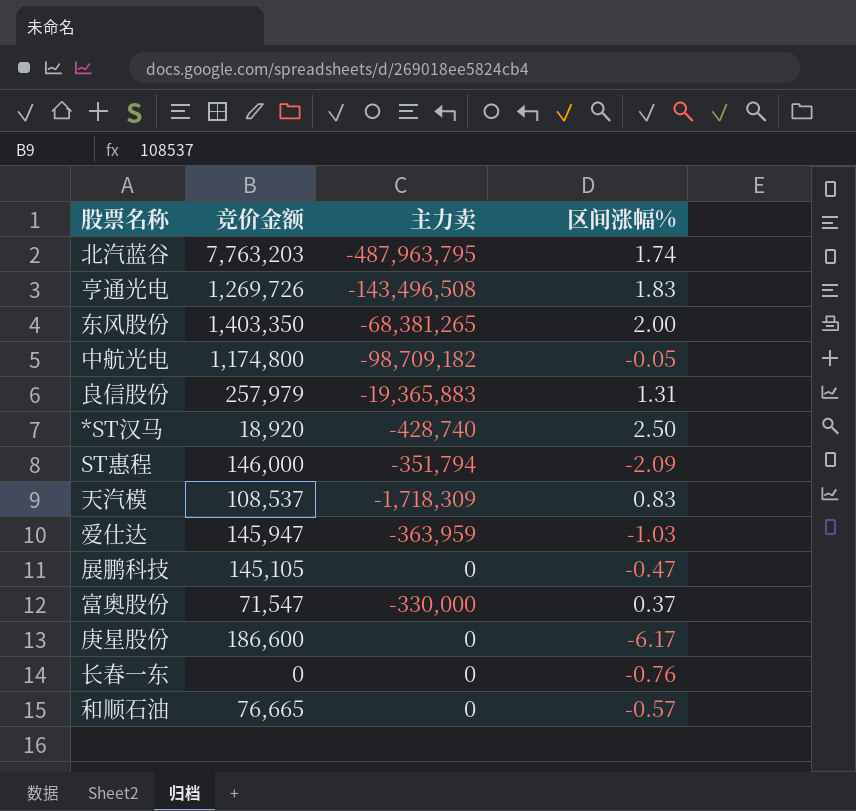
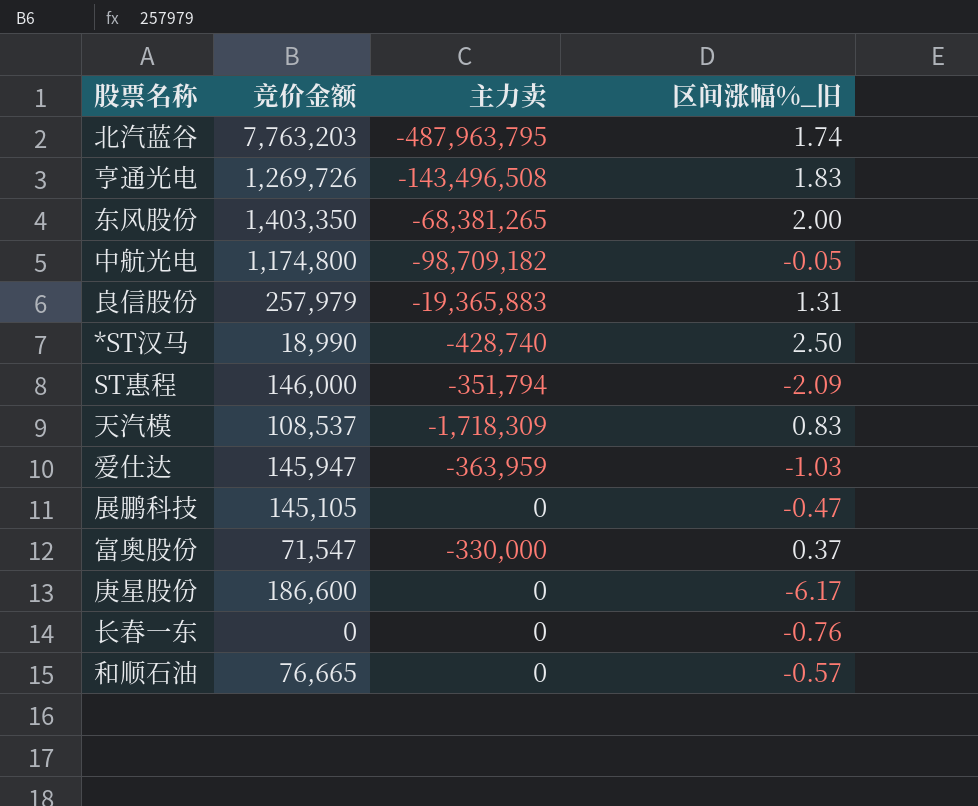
column name: 区间涨幅% -> 区间涨幅%_旧
*ST汉马 | 竞价金额: 18,920 -> 18,990

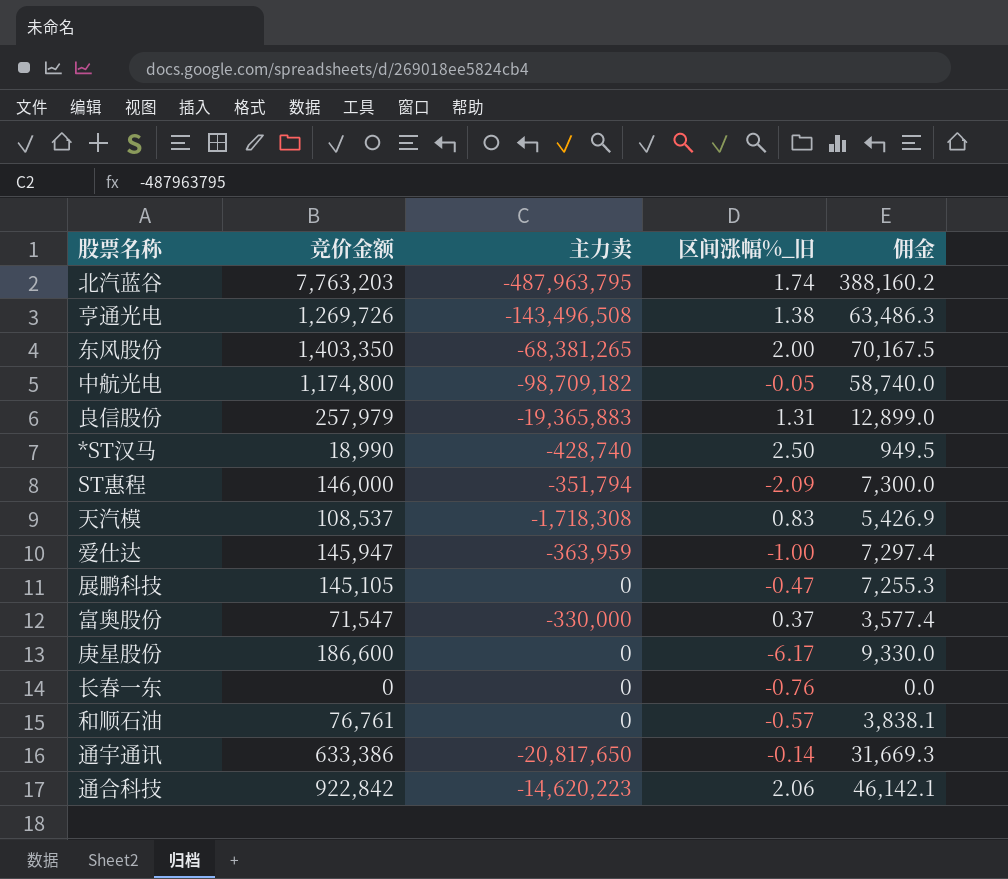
column 佣金 | formula: none -> [竞价金额] * 0.05
亨通光电 | 区间涨幅%_旧: 1.83 -> 1.38
天汽模 | 主力卖: -1,718,309 -> -1,718,308
爱仕达 | 区间涨幅%_旧: -1.03 -> -1.00
和顺石油 | 竞价金额: 76,665 -> 76,761
row 通宇通讯: none -> 633,386 | -20,817,650 | -0.14 | 31,669.3
row 通合科技: none -> 922,842 | -14,620,223 | 2.06 | 46,142.1

